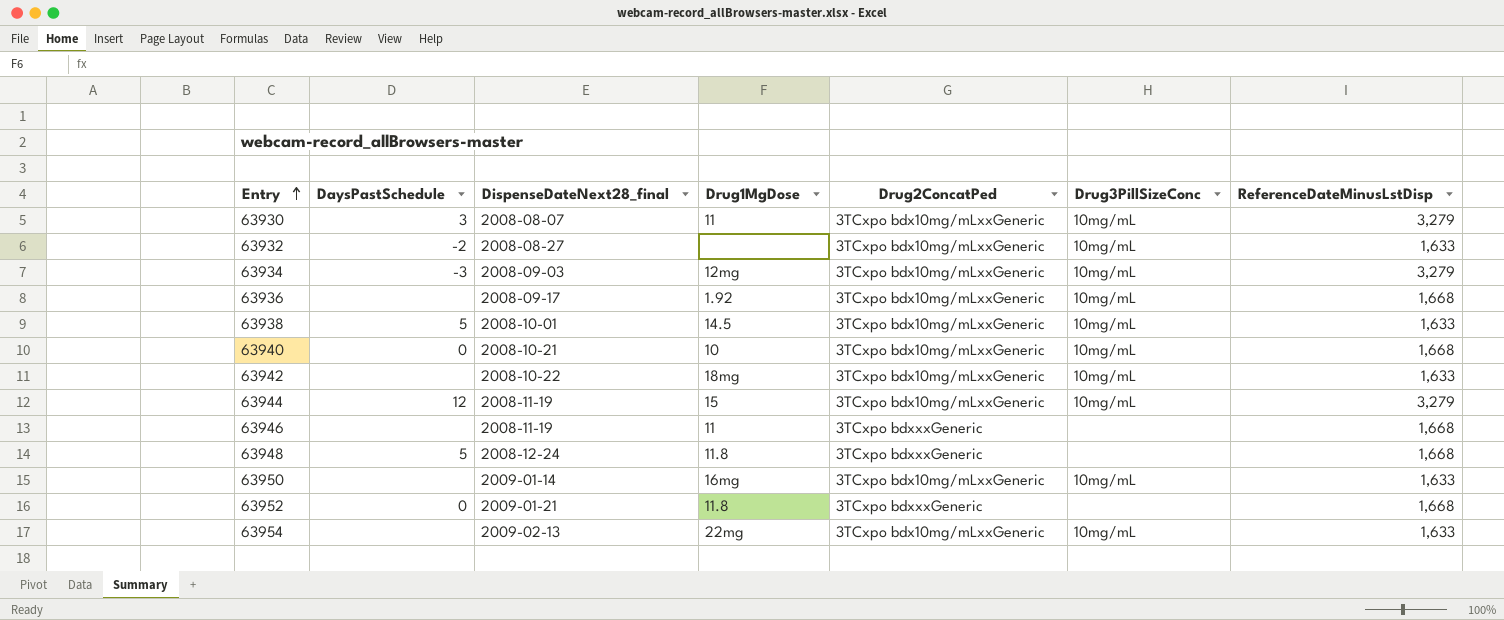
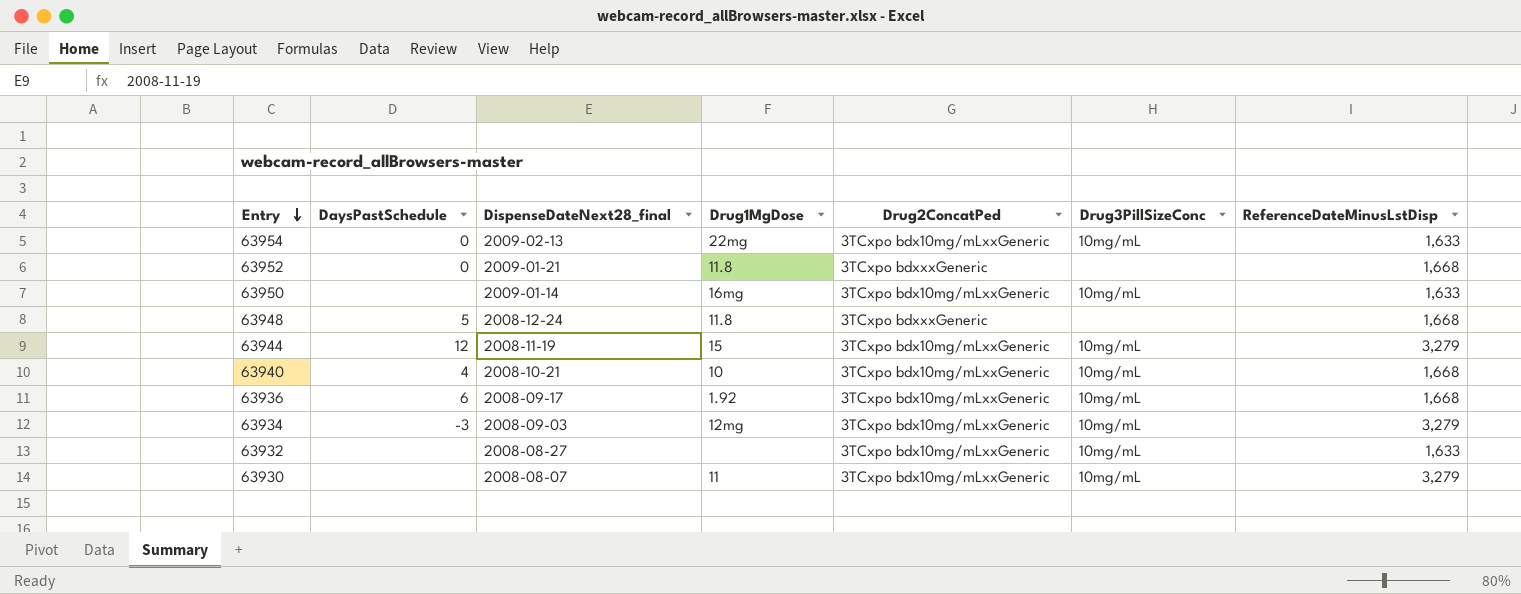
row order: Entry ascending -> Entry descending
row 63938: 5 | 2008-10-01 | 14.5 | 3TCxpo bdx10mg/mLxxGeneric | 10mg/mL | 1,633 -> none
row 63942: none | 2008-10-22 | 18mg | 3TCxpo bdx10mg/mLxxGeneric | 10mg/mL | 1,633 -> none
row 63946: none | 2008-11-19 | 11 | 3TCxpo bdxxxGeneric | none | 1,668 -> none
63954 | DaysPastSchedule: none -> 0
63940 | DaysPastSchedule: 0 -> 4
63936 | DaysPastSchedule: none -> 6
63932 | DaysPastSchedule: -2 -> none
63930 | DaysPastSchedule: 3 -> none

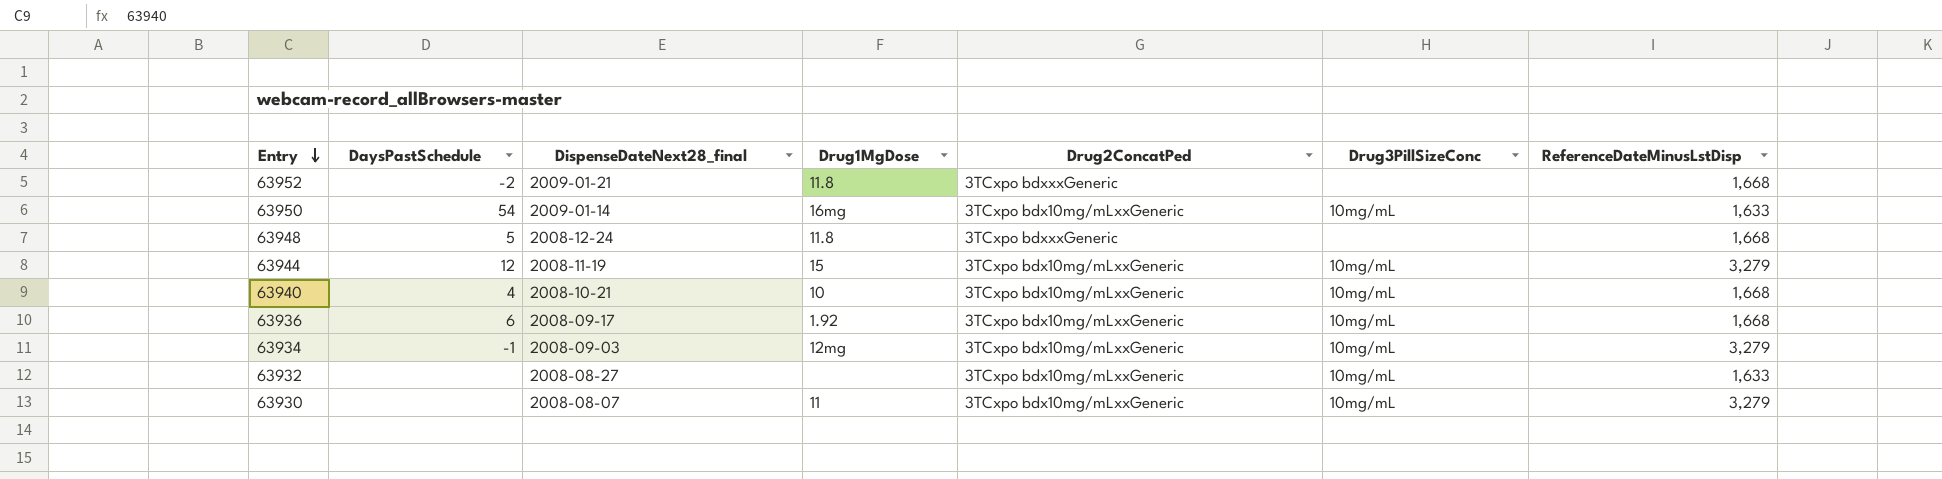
row 63954: 0 | 2009-02-13 | 22mg | 3TCxpo bdx10mg/mLxxGeneric | 10mg/mL | 1,633 -> none
63952 | DaysPastSchedule: 0 -> -2
63950 | DaysPastSchedule: none -> 54
63934 | DaysPastSchedule: -3 -> -1

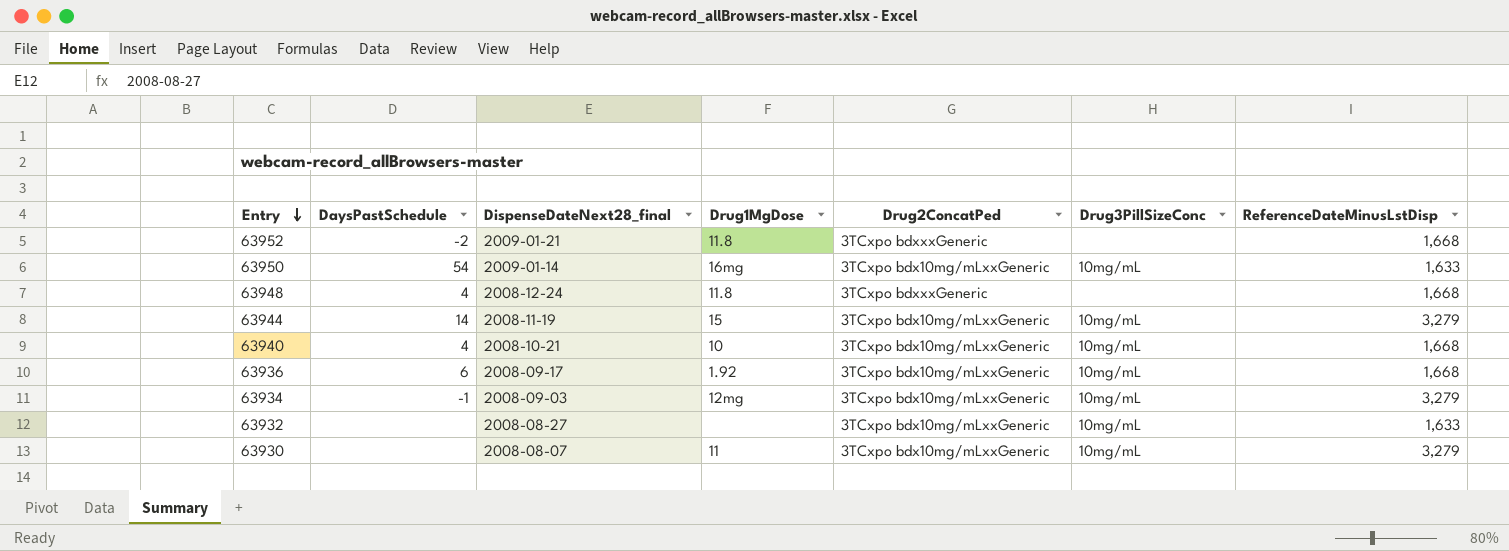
63948 | DaysPastSchedule: 5 -> 4
63944 | DaysPastSchedule: 12 -> 14

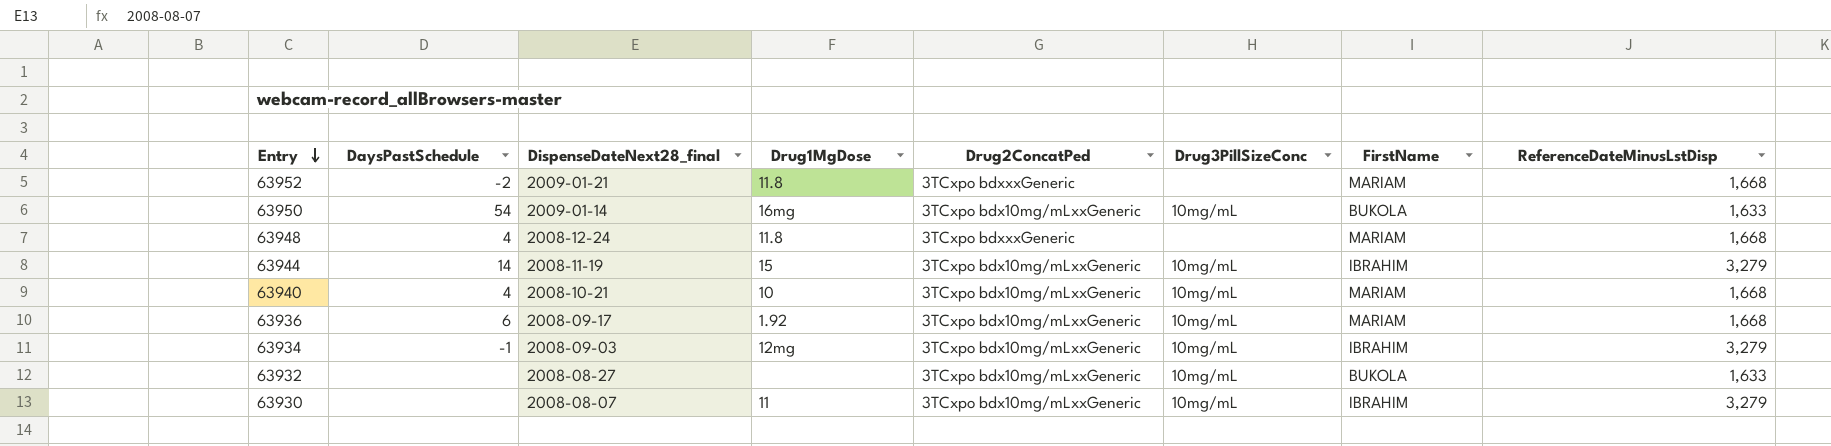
column FirstName | position: none -> 7

